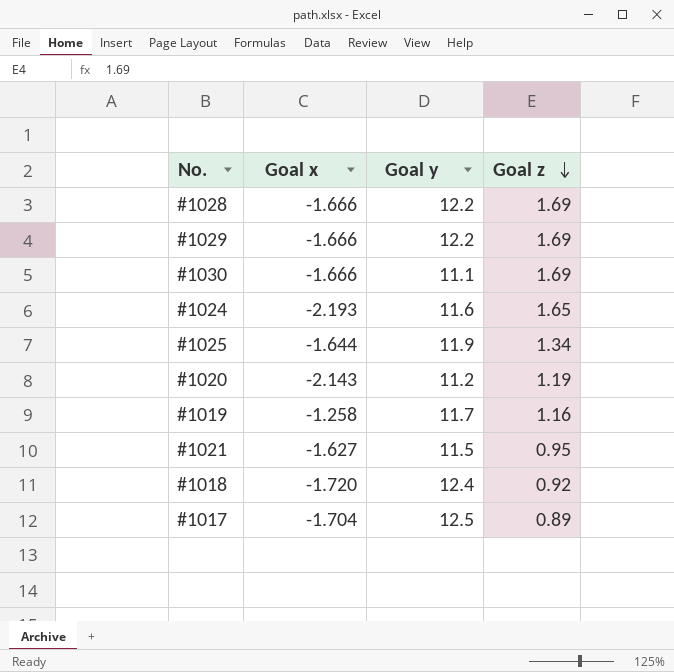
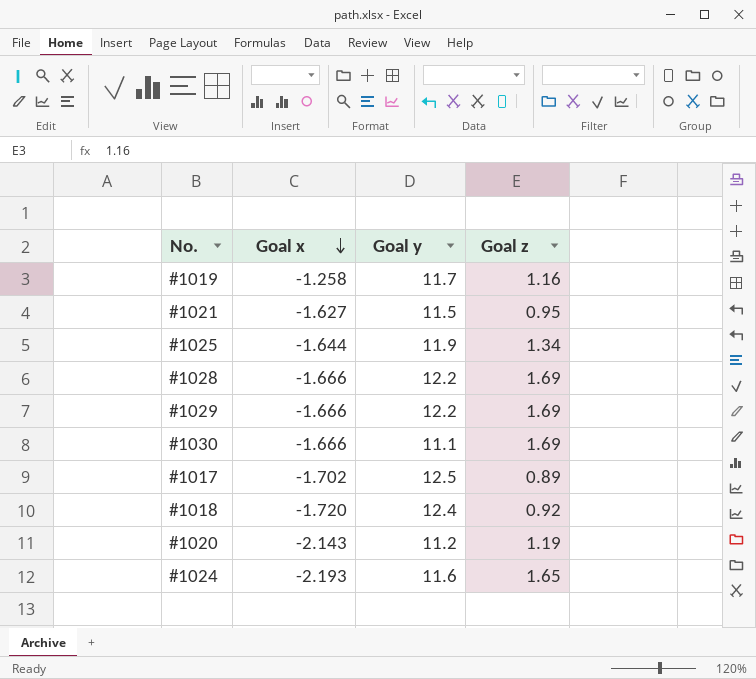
row order: Goal z descending -> Goal x descending
#1017 | Goal x: -1.704 -> -1.702

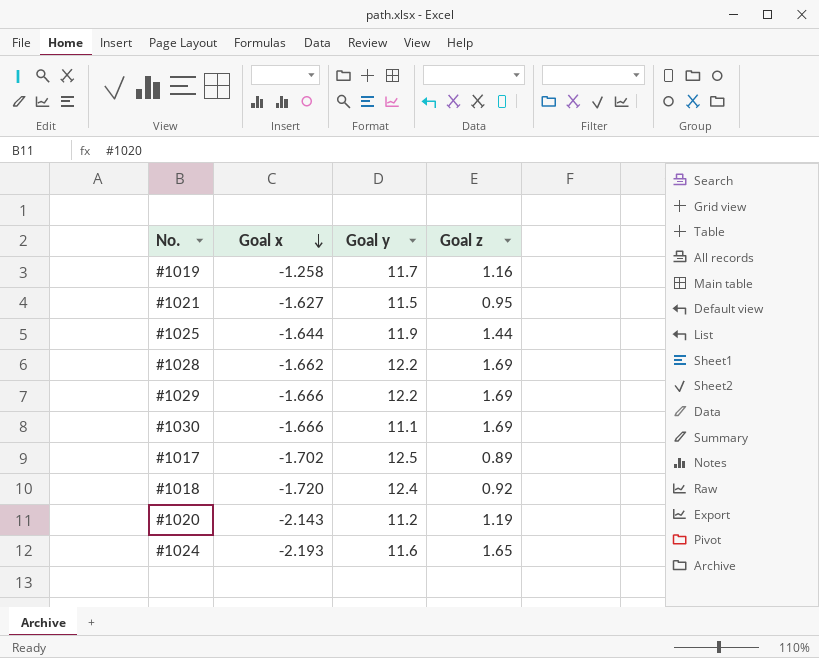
#1025 | Goal z: 1.34 -> 1.44
#1028 | Goal x: -1.666 -> -1.662

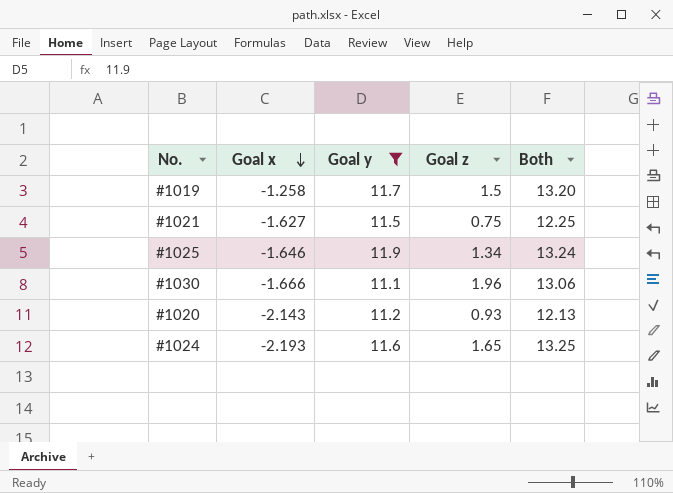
filter: none -> Goal y <= 11.9
column Both | formula: none -> [Goal y] + [Goal z]
#1019 | Goal z: 1.16 -> 1.5
#1021 | Goal z: 0.95 -> 0.75
#1025 | Goal x: -1.644 -> -1.646
#1025 | Goal z: 1.44 -> 1.34
#1030 | Goal z: 1.69 -> 1.96
#1020 | Goal z: 1.19 -> 0.93

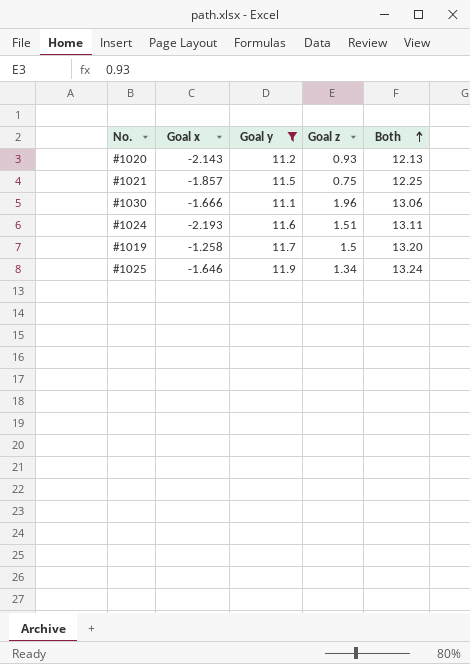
row order: Goal x descending -> Both ascending
#1021 | Goal x: -1.627 -> -1.857
#1024 | Goal z: 1.65 -> 1.51
#1024 | Both: 13.25 -> 13.11

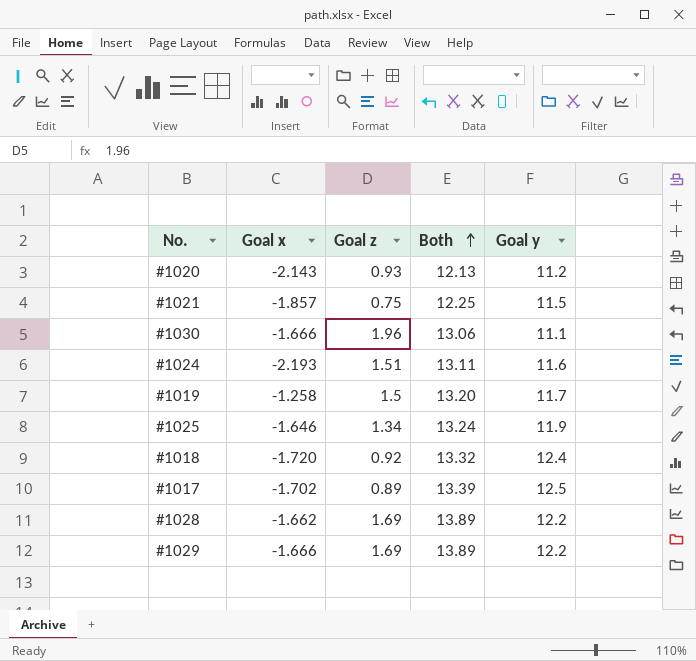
filter: Goal y <= 11.9 -> none
column Goal y | position: 3 -> 5

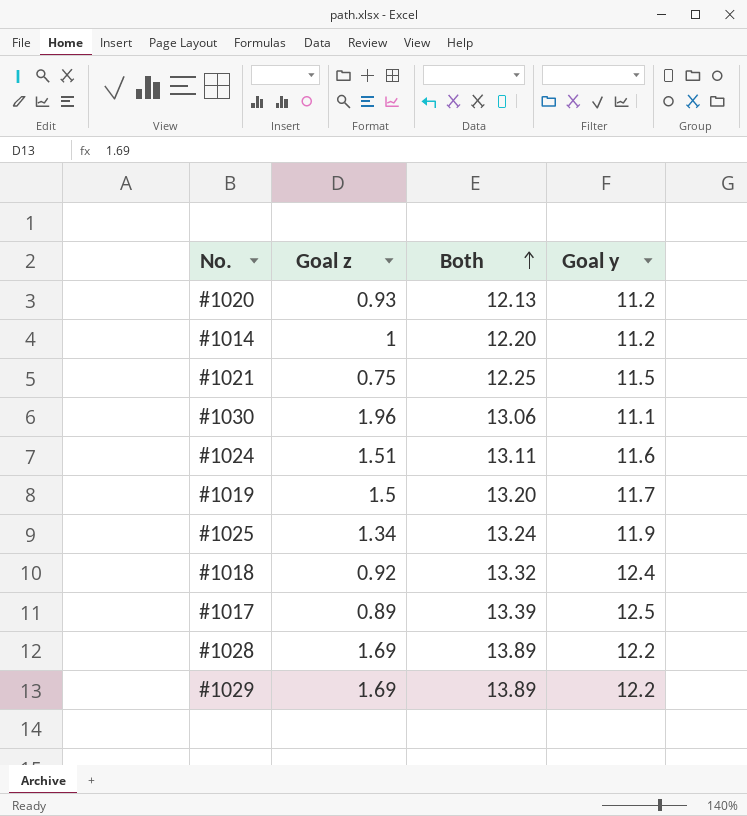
column Goal x | position: 2 -> none
row #1014: none -> 1 | 12.20 | 11.2

